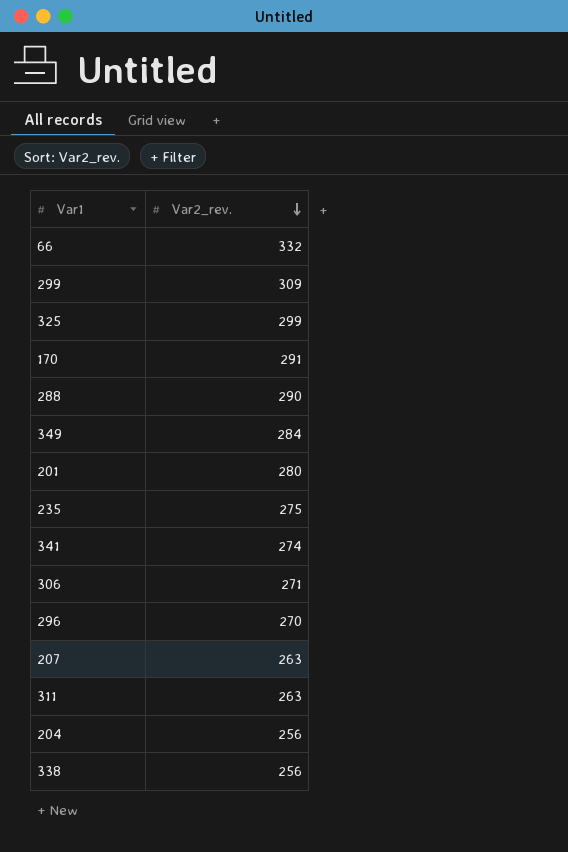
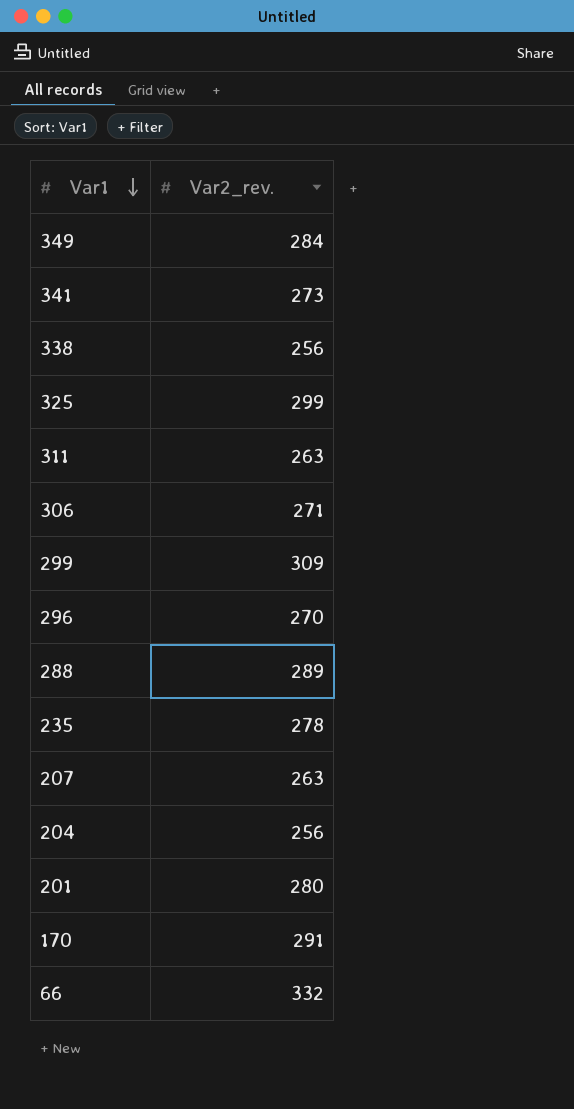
row order: Var2_rev. descending -> Var1 descending
341 | Var2_rev.: 274 -> 273
288 | Var2_rev.: 290 -> 289
235 | Var2_rev.: 275 -> 278

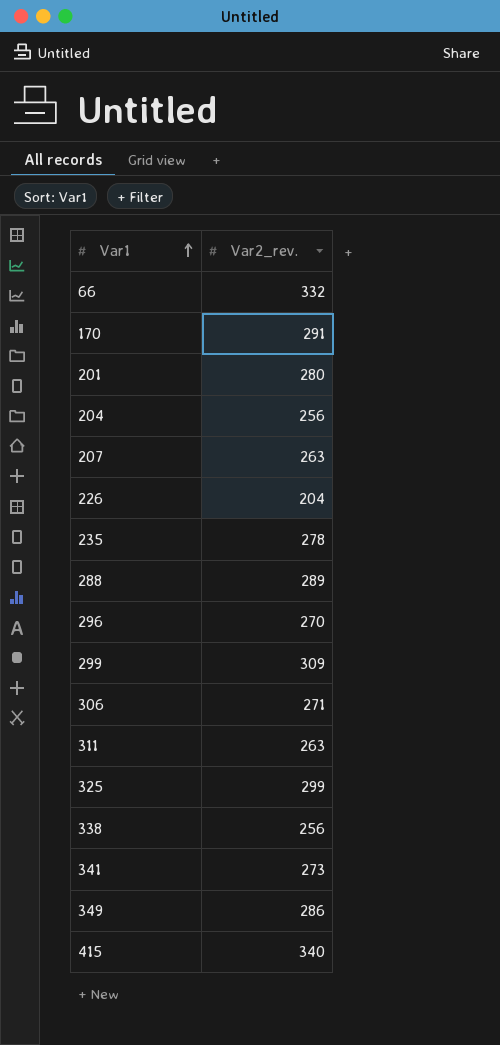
row order: Var1 descending -> Var1 ascending
row 226: none -> 204
349 | Var2_rev.: 284 -> 286
row 415: none -> 340

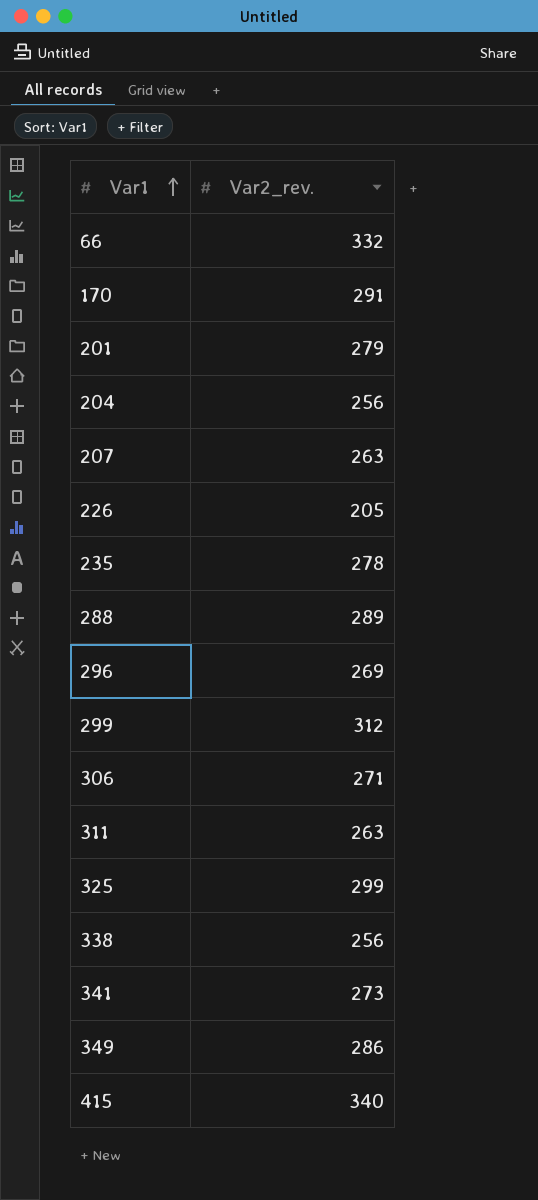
201 | Var2_rev.: 280 -> 279
226 | Var2_rev.: 204 -> 205
296 | Var2_rev.: 270 -> 269
299 | Var2_rev.: 309 -> 312

